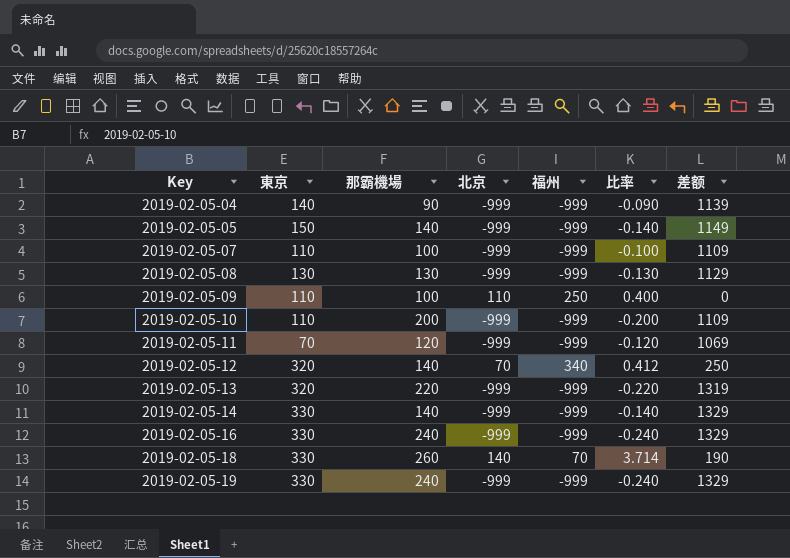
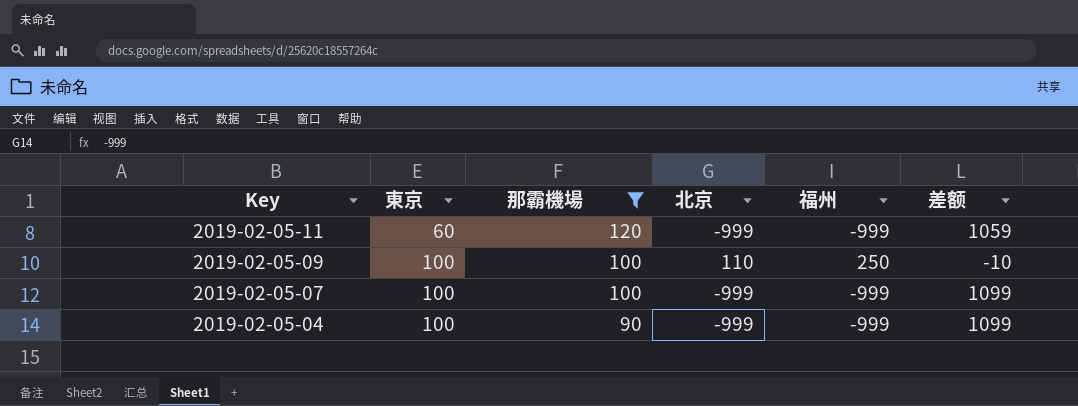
filter: none -> 那霸機場 <= 120
row order: Key ascending -> Key descending
column 比率 | formula: [那霸機場] / [福州] -> none
2019-02-05-11 | 東京: 70 -> 60
2019-02-05-11 | 差额: 1069 -> 1059
2019-02-05-09 | 東京: 110 -> 100
2019-02-05-09 | 差额: 0 -> -10
2019-02-05-07 | 東京: 110 -> 100
2019-02-05-07 | 差额: 1109 -> 1099
2019-02-05-04 | 東京: 140 -> 100
2019-02-05-04 | 差额: 1139 -> 1099

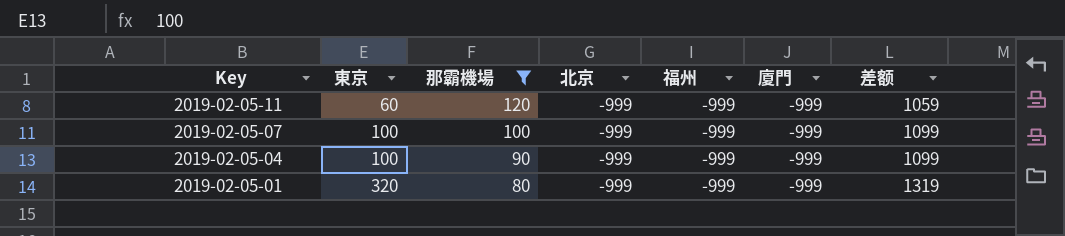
column 廈門 | position: none -> 6
row 2019-02-05-09: 100 | 100 | 110 | 250 | -10 -> none
row 2019-02-05-01: none -> 320 | 80 | -999 | -999 | -999 | 1319

